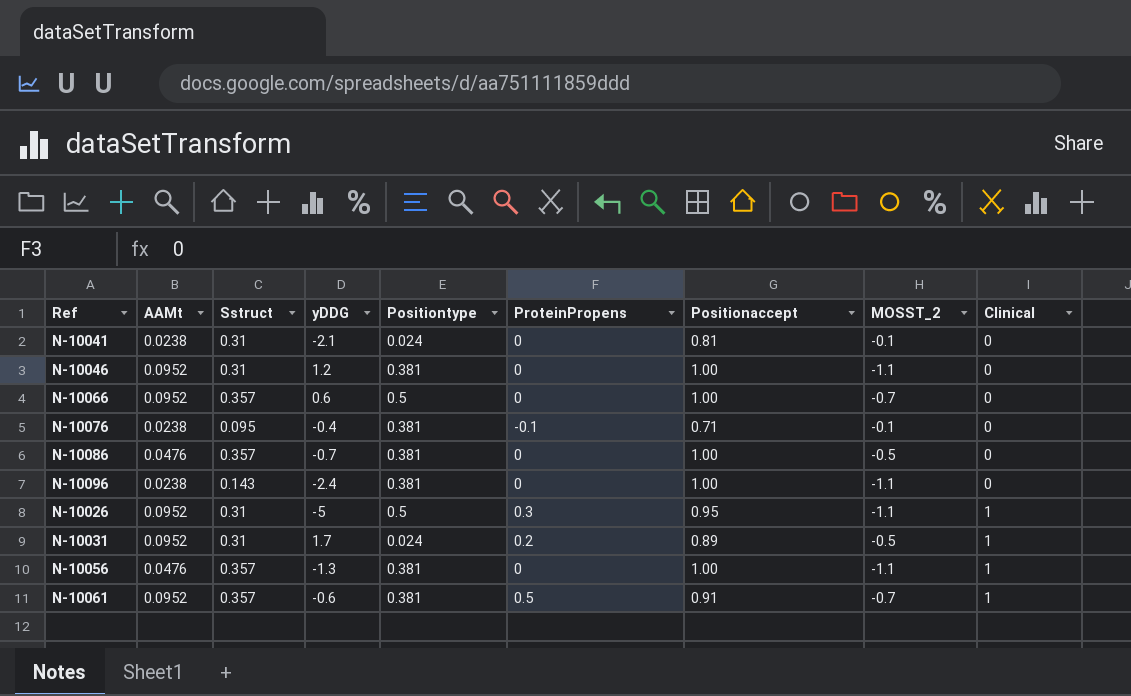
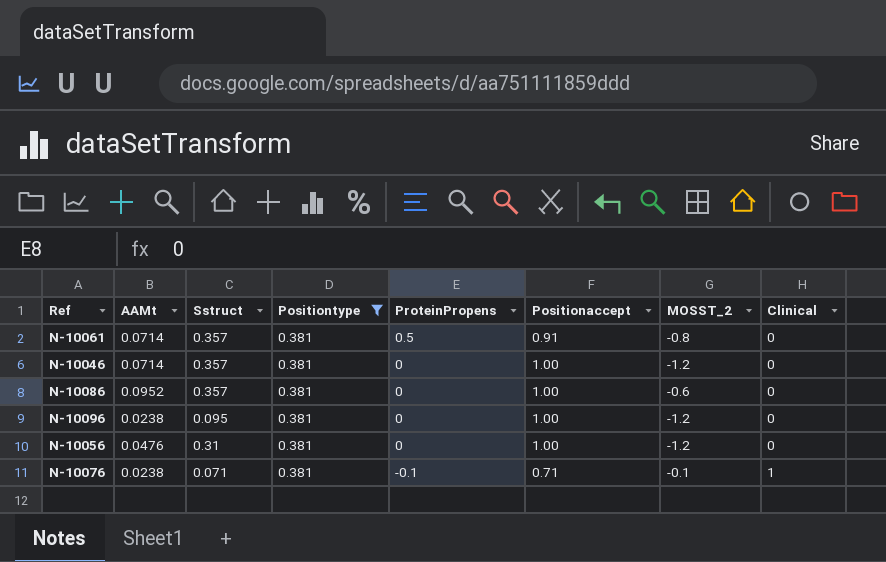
filter: none -> Positiontype = 0.381
row order: Clinical ascending -> ProteinPropens descending
column yDDG | position: 4 -> none
N-10061 | AAMt: 0.0952 -> 0.0714
N-10061 | MOSST_2: -0.7 -> -0.8
N-10061 | Clinical: 1 -> 0
N-10046 | AAMt: 0.0952 -> 0.0714
N-10046 | Sstruct: 0.31 -> 0.357
N-10046 | MOSST_2: -1.1 -> -1.2
N-10086 | AAMt: 0.0476 -> 0.0952
N-10086 | MOSST_2: -0.5 -> -0.6
N-10096 | Sstruct: 0.143 -> 0.095
N-10096 | MOSST_2: -1.1 -> -1.2
N-10056 | Sstruct: 0.357 -> 0.31
N-10056 | MOSST_2: -1.1 -> -1.2
N-10056 | Clinical: 1 -> 0
N-10076 | Sstruct: 0.095 -> 0.071
N-10076 | Clinical: 0 -> 1

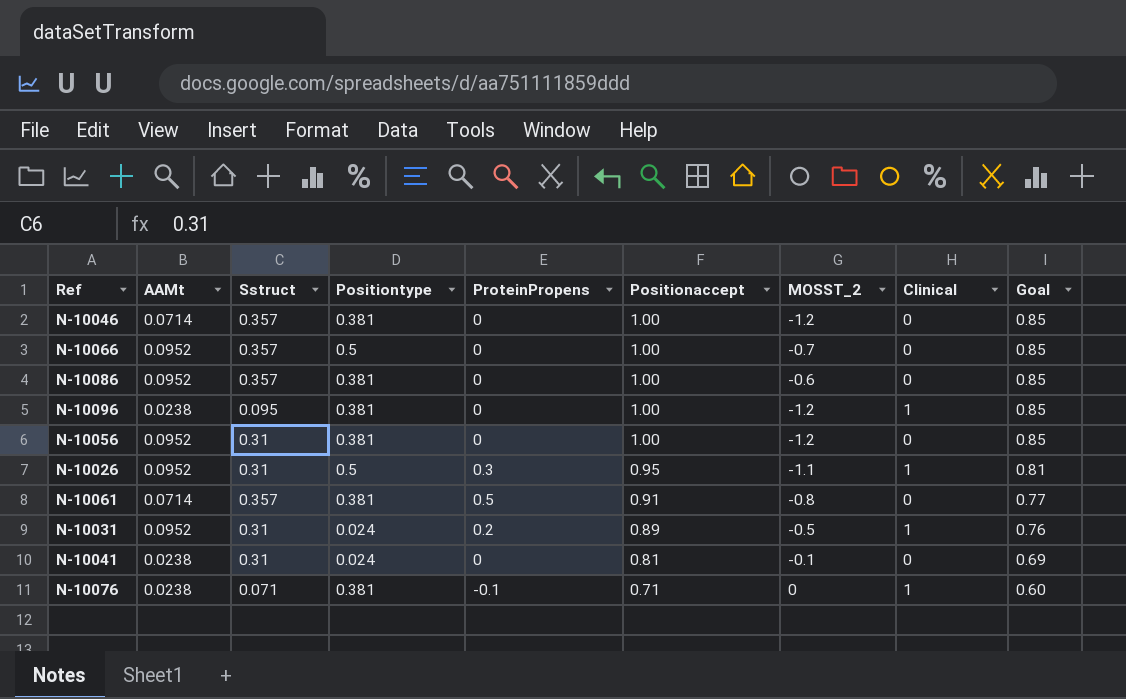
filter: Positiontype = 0.381 -> none
row order: ProteinPropens descending -> Positionaccept descending
column Goal | formula: none -> [Positionaccept] * 0.85
N-10096 | Clinical: 0 -> 1
N-10056 | AAMt: 0.0476 -> 0.0952
N-10076 | MOSST_2: -0.1 -> 0

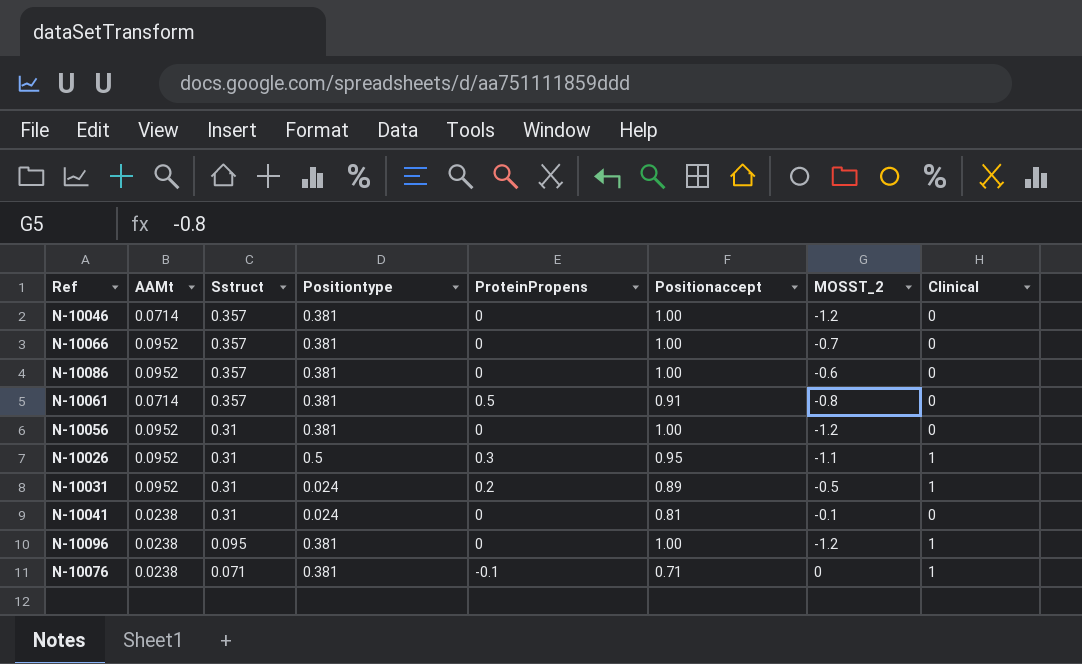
row order: Positionaccept descending -> Sstruct descending
column Goal | formula: [Positionaccept] * 0.85 -> none
N-10066 | Positiontype: 0.5 -> 0.381

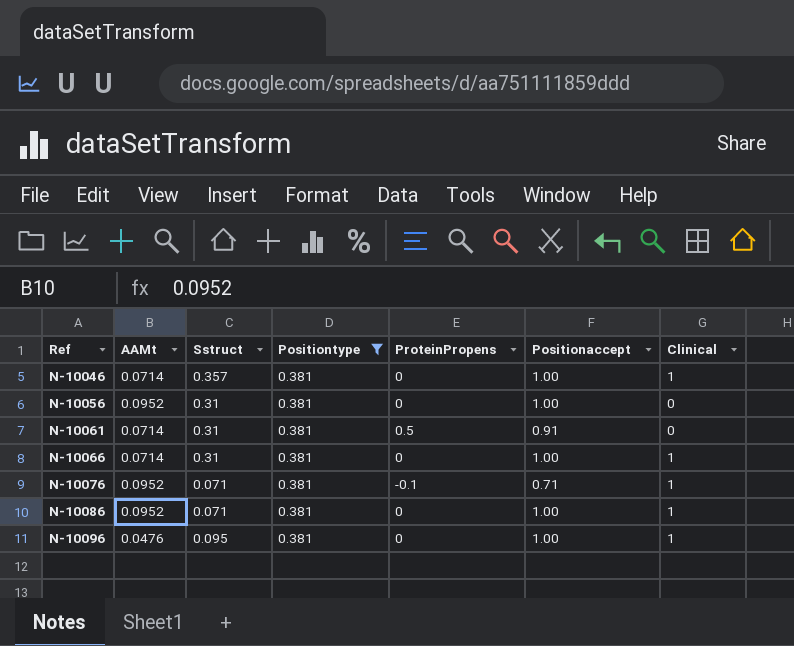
filter: none -> Positiontype = 0.381
row order: Sstruct descending -> Ref ascending
column MOSST_2 | position: 7 -> none
N-10046 | Clinical: 0 -> 1
N-10061 | Sstruct: 0.357 -> 0.31
N-10066 | AAMt: 0.0952 -> 0.0714
N-10066 | Sstruct: 0.357 -> 0.31
N-10066 | Clinical: 0 -> 1
N-10076 | AAMt: 0.0238 -> 0.0952
N-10086 | Sstruct: 0.357 -> 0.071
N-10086 | Clinical: 0 -> 1
N-10096 | AAMt: 0.0238 -> 0.0476

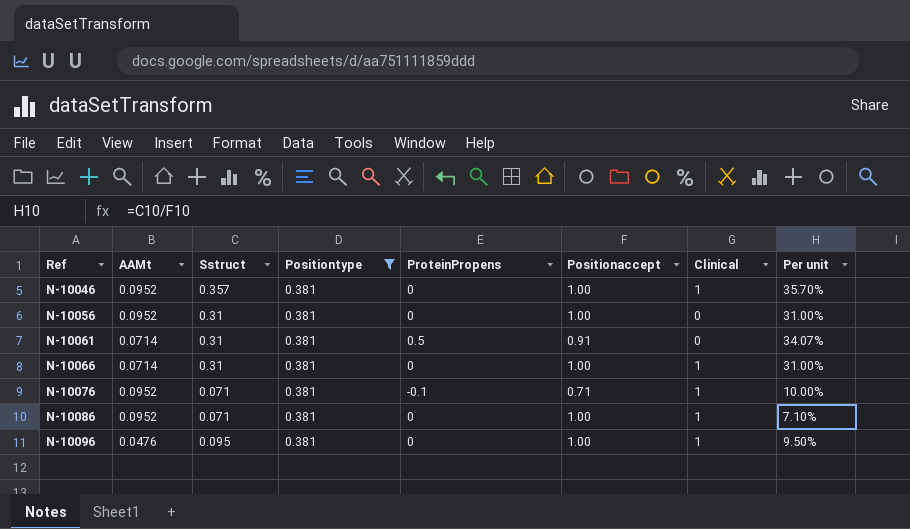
column Per unit | formula: none -> [Sstruct] / [Positionaccept]
N-10046 | AAMt: 0.0714 -> 0.0952

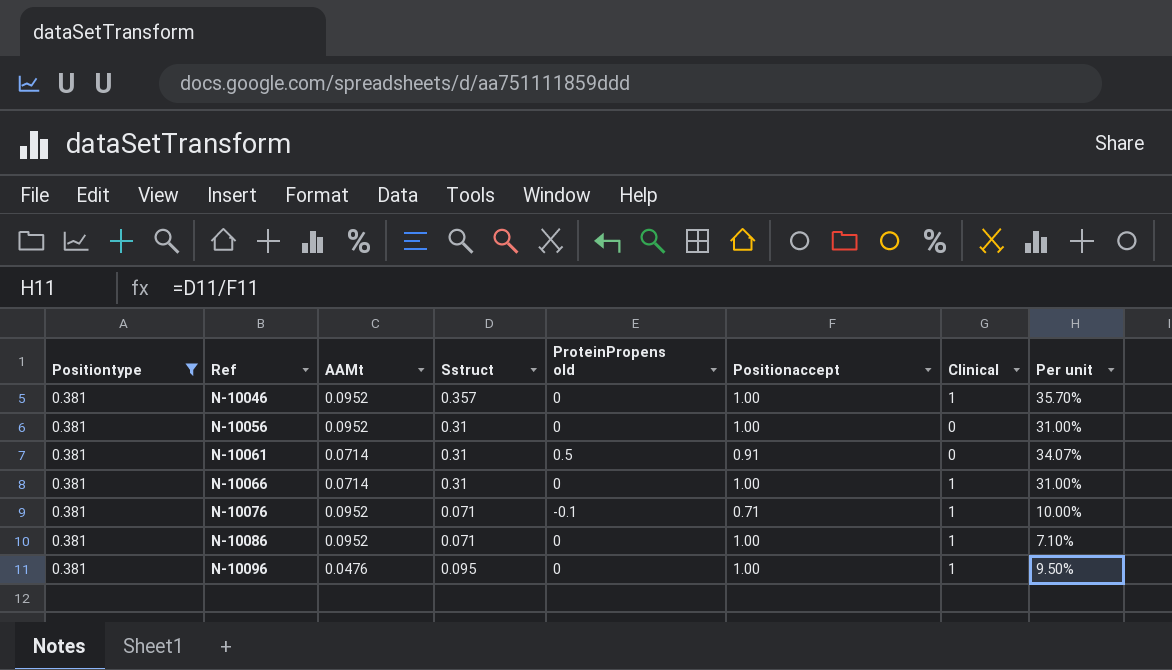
column Positiontype | position: 4 -> 1
column name: ProteinPropens -> ProteinPropens old

